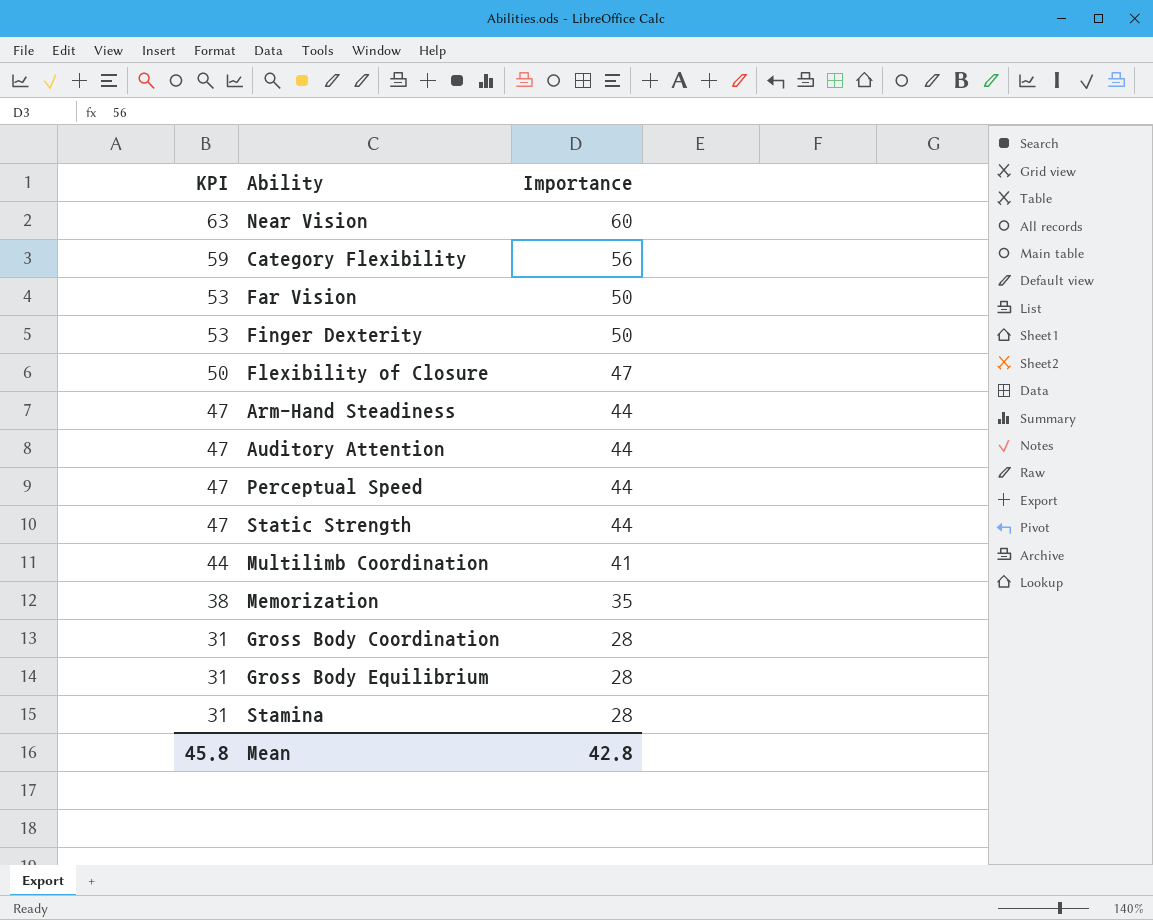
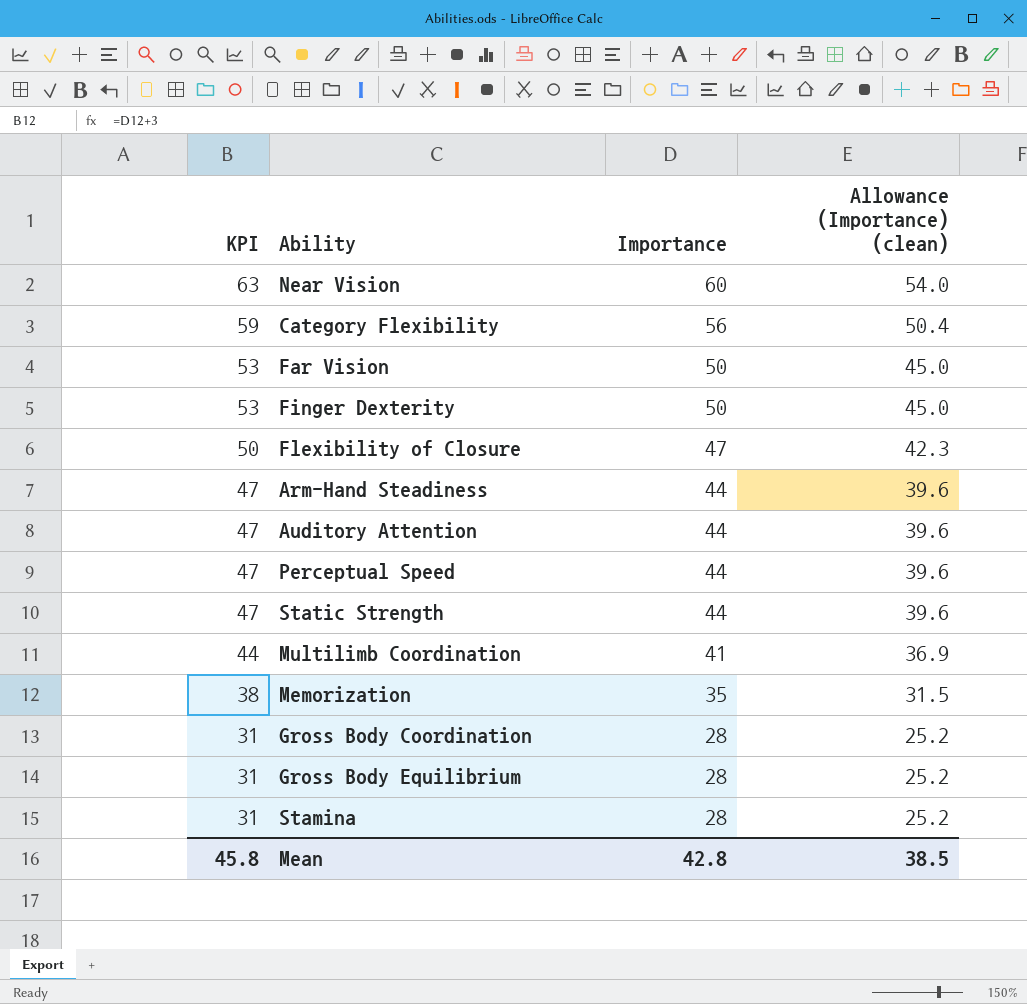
column Allowance (Importance) (clean) | formula: none -> [Importance] * 0.9

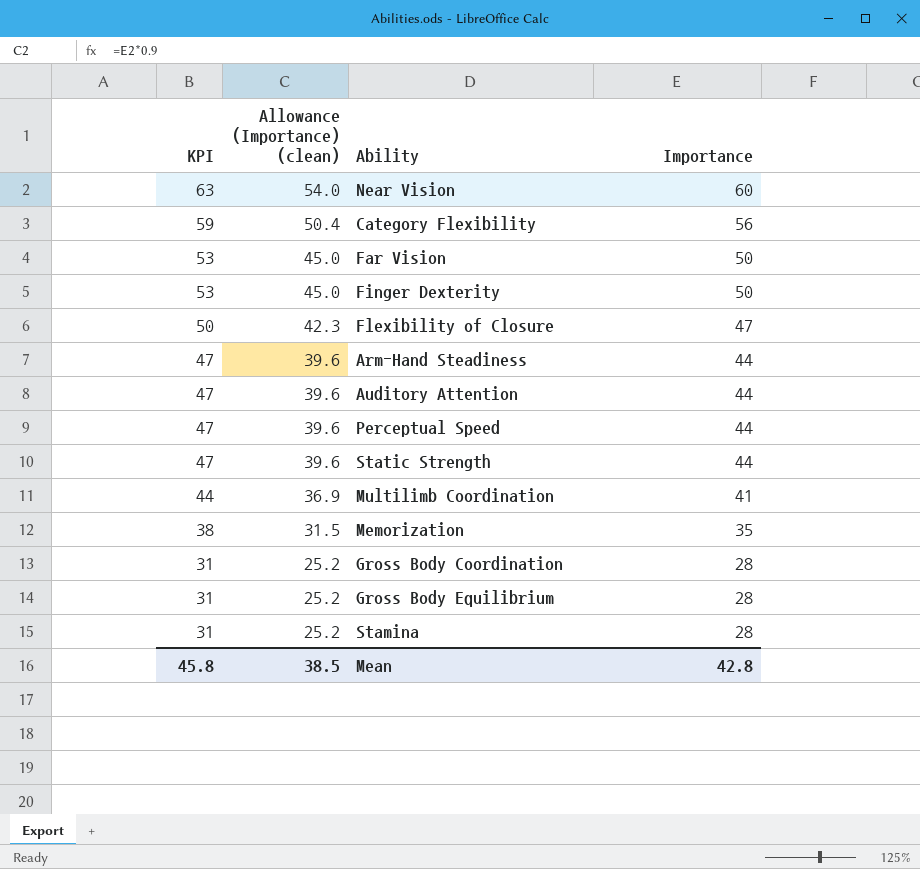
column Allowance (Importance) (clean) | position: 4 -> 2

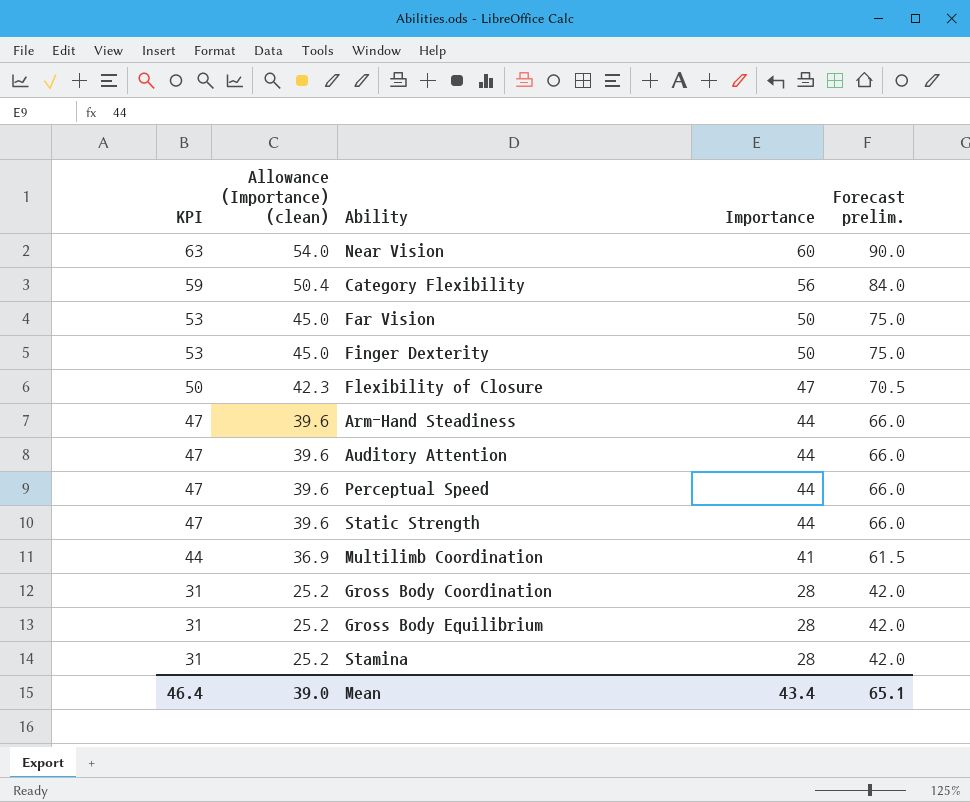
column Forecast prelim. | formula: none -> [Importance] * 1.5
row Memorization: 38 | 31.5 | 35 -> none
Mean | KPI: 45.8 -> 46.4
Mean | Allowance (Importance) (clean): 38.5 -> 39.0
Mean | Importance: 42.8 -> 43.4

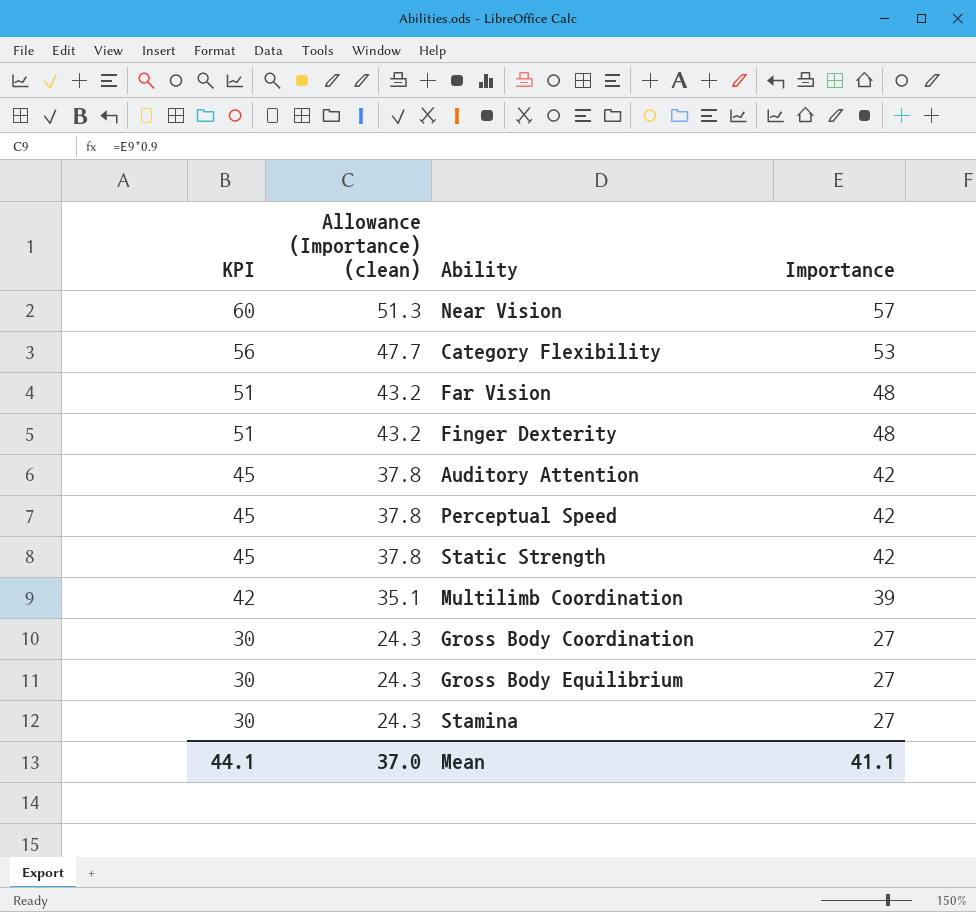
column Forecast prelim. | formula: [Importance] * 1.5 -> none
row Flexibility of Closure: 50 | 42.3 | 47 | 70.5 -> none
row Arm-Hand Steadiness: 47 | 39.6 | 44 | 66.0 -> none
Near Vision | KPI: 63 -> 60
Near Vision | Allowance (Importance) (clean): 54.0 -> 51.3
Near Vision | Importance: 60 -> 57
Category Flexibility | KPI: 59 -> 56
Category Flexibility | Allowance (Importance) (clean): 50.4 -> 47.7
Category Flexibility | Importance: 56 -> 53
Far Vision | KPI: 53 -> 51
Far Vision | Allowance (Importance) (clean): 45.0 -> 43.2
Far Vision | Importance: 50 -> 48
Finger Dexterity | KPI: 53 -> 51
Finger Dexterity | Allowance (Importance) (clean): 45.0 -> 43.2
Finger Dexterity | Importance: 50 -> 48
Auditory Attention | KPI: 47 -> 45
Auditory Attention | Allowance (Importance) (clean): 39.6 -> 37.8
Auditory Attention | Importance: 44 -> 42
Perceptual Speed | KPI: 47 -> 45
Perceptual Speed | Allowance (Importance) (clean): 39.6 -> 37.8
Perceptual Speed | Importance: 44 -> 42
Static Strength | KPI: 47 -> 45
Static Strength | Allowance (Importance) (clean): 39.6 -> 37.8
Static Strength | Importance: 44 -> 42
Multilimb Coordination | KPI: 44 -> 42
Multilimb Coordination | Allowance (Importance) (clean): 36.9 -> 35.1
Multilimb Coordination | Importance: 41 -> 39
Gross Body Coordination | KPI: 31 -> 30
Gross Body Coordination | Allowance (Importance) (clean): 25.2 -> 24.3
Gross Body Coordination | Importance: 28 -> 27
Gross Body Equilibrium | KPI: 31 -> 30
Gross Body Equilibrium | Allowance (Importance) (clean): 25.2 -> 24.3
Gross Body Equilibrium | Importance: 28 -> 27
Stamina | KPI: 31 -> 30
Stamina | Allowance (Importance) (clean): 25.2 -> 24.3
Stamina | Importance: 28 -> 27
Mean | KPI: 46.4 -> 44.1
Mean | Allowance (Importance) (clean): 39.0 -> 37.0
Mean | Importance: 43.4 -> 41.1

